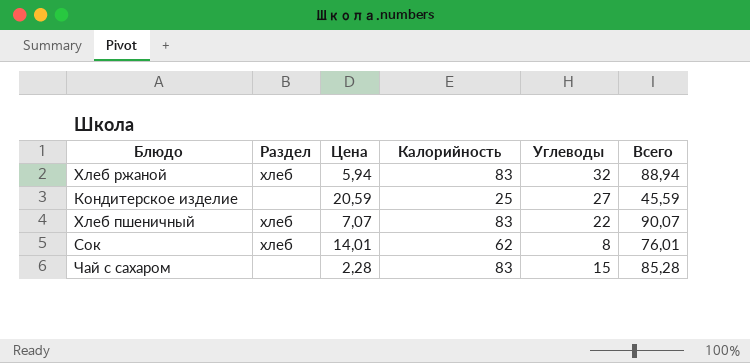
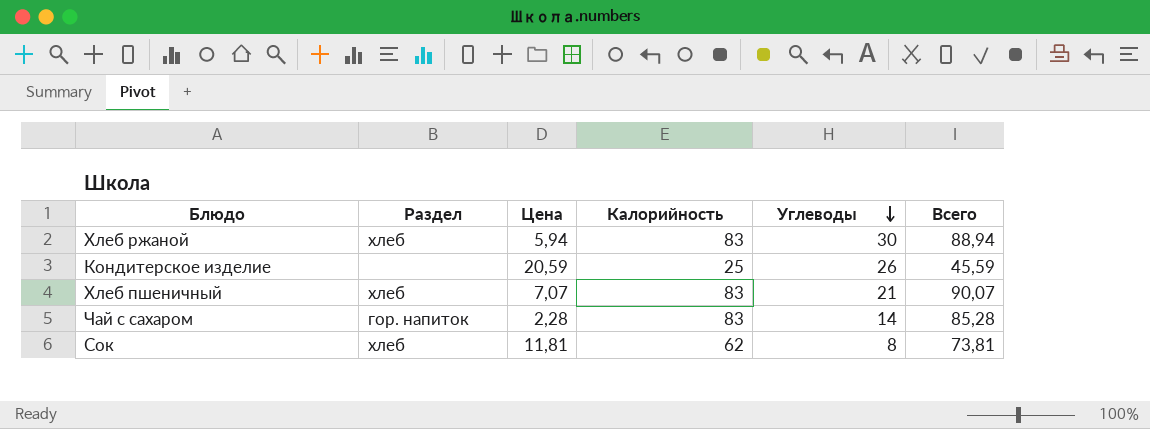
row order: none -> Углеводы descending
Хлеб ржаной | Углеводы: 32 -> 30
Кондитерское изделие | Углеводы: 27 -> 26
Хлеб пшеничный | Углеводы: 22 -> 21
Чай с сахаром | Раздел: none -> гор. напиток
Чай с сахаром | Углеводы: 15 -> 14
Сок | Цена: 14,01 -> 11,81
Сок | Всего: 76,01 -> 73,81

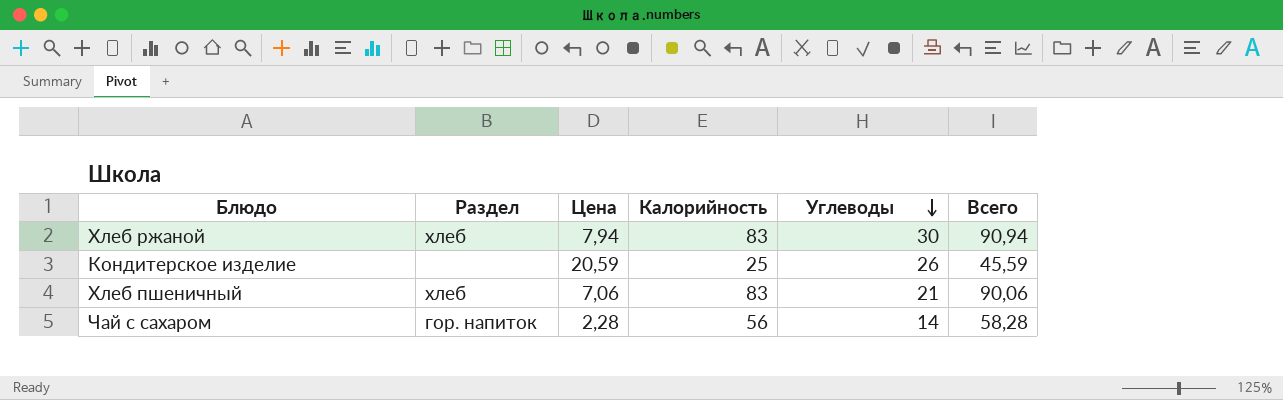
row Сок: хлеб | 11,81 | 62 | 8 | 73,81 -> none
Хлеб ржаной | Цена: 5,94 -> 7,94
Хлеб ржаной | Всего: 88,94 -> 90,94
Хлеб пшеничный | Цена: 7,07 -> 7,06
Хлеб пшеничный | Всего: 90,07 -> 90,06
Чай с сахаром | Калорийность: 83 -> 56
Чай с сахаром | Всего: 85,28 -> 58,28

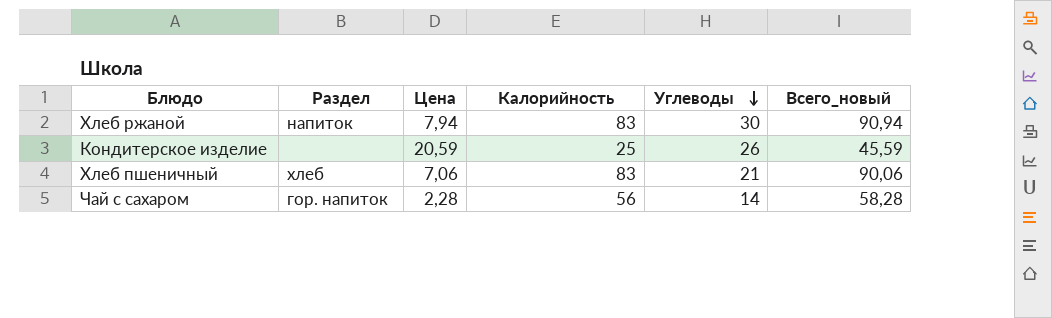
column name: Всего -> Всего_новый
Хлеб ржаной | Раздел: хлеб -> напиток

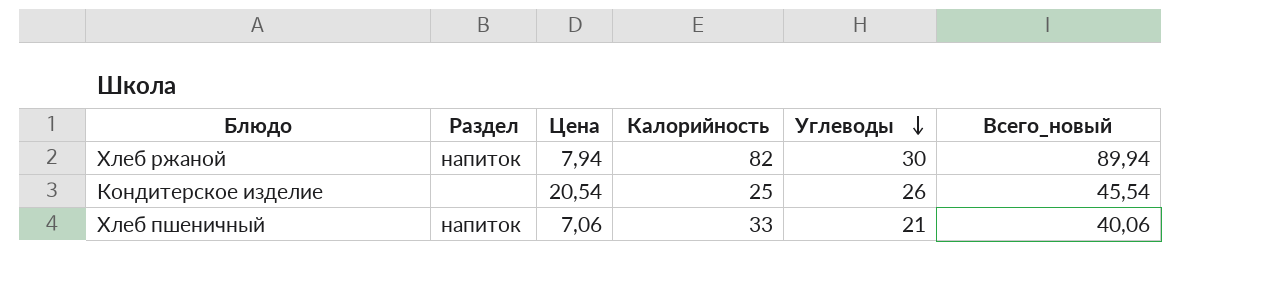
row Чай с сахаром: гор. напиток | 2,28 | 56 | 14 | 58,28 -> none
Хлеб ржаной | Калорийность: 83 -> 82
Хлеб ржаной | Всего_новый: 90,94 -> 89,94
Кондитерское изделие | Цена: 20,59 -> 20,54
Кондитерское изделие | Всего_новый: 45,59 -> 45,54
Хлеб пшеничный | Раздел: хлеб -> напиток
Хлеб пшеничный | Калорийность: 83 -> 33
Хлеб пшеничный | Всего_новый: 90,06 -> 40,06

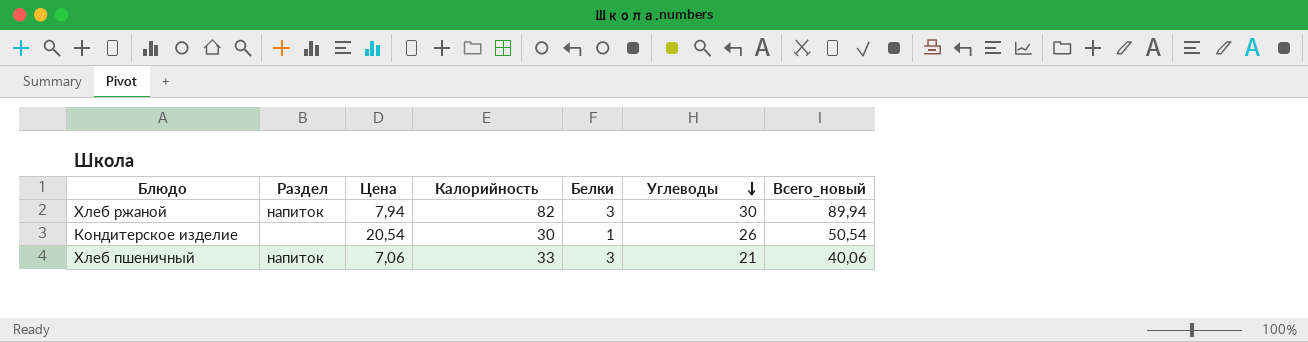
column Белки | position: none -> 5
Кондитерское изделие | Калорийность: 25 -> 30
Кондитерское изделие | Всего_новый: 45,54 -> 50,54

